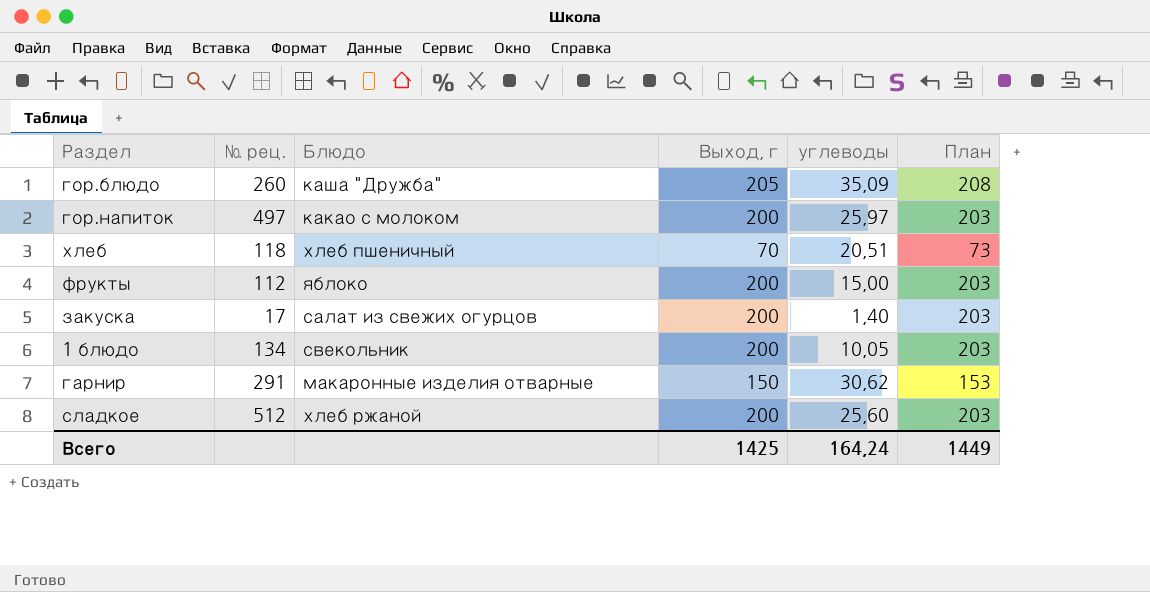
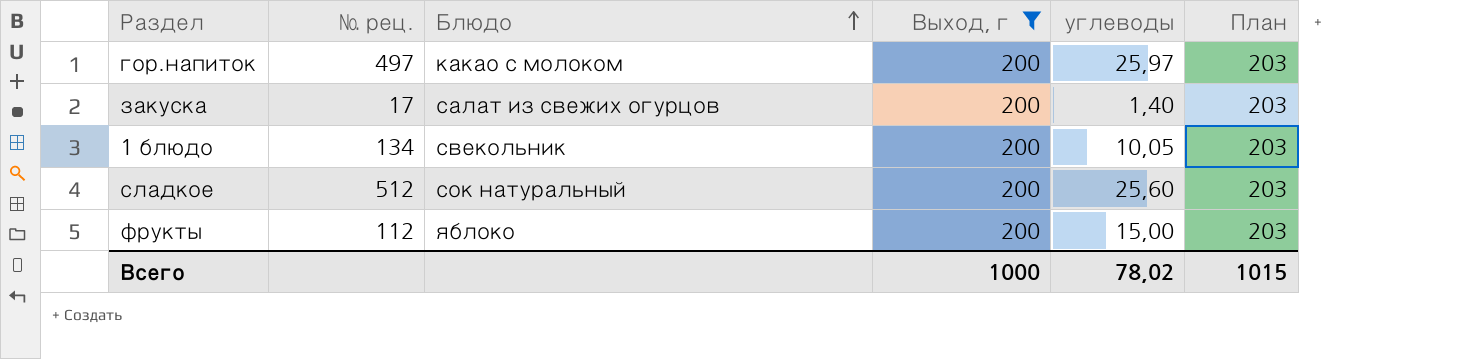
filter: none -> Выход, г = 200
row order: none -> Блюдо ascending
сладкое | Блюдо: хлеб ржаной -> сок натуральный
Всего | Выход, г: 1425 -> 1000
Всего | углеводы: 164,24 -> 78,02
Всего | План: 1449 -> 1015

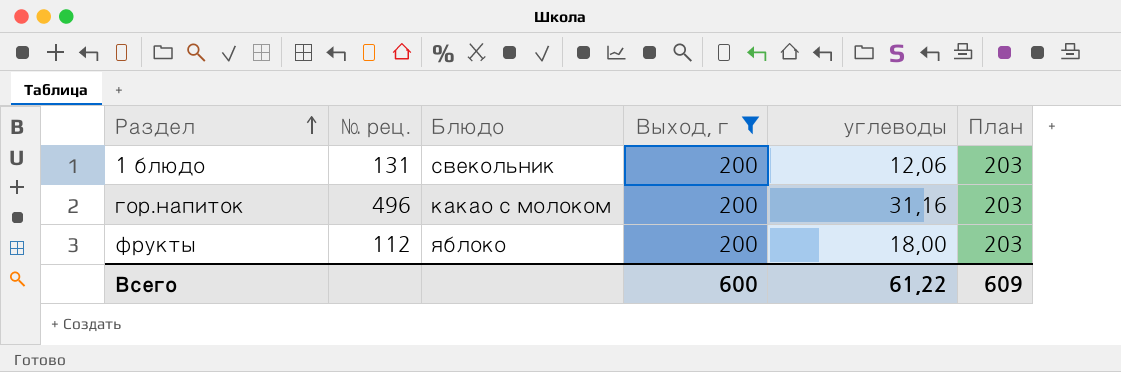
row order: Блюдо ascending -> Раздел ascending
row закуска: 17 | салат из свежих огурцов | 200 | 1,40 | 203 -> none
row сладкое: 512 | сок натуральный | 200 | 25,60 | 203 -> none
1 блюдо | № рец.: 134 -> 131
1 блюдо | углеводы: 10,05 -> 12,06
гор.напиток | № рец.: 497 -> 496
гор.напиток | углеводы: 25,97 -> 31,16
фрукты | углеводы: 15,00 -> 18,00
Всего | Выход, г: 1000 -> 600
Всего | углеводы: 78,02 -> 61,22
Всего | План: 1015 -> 609

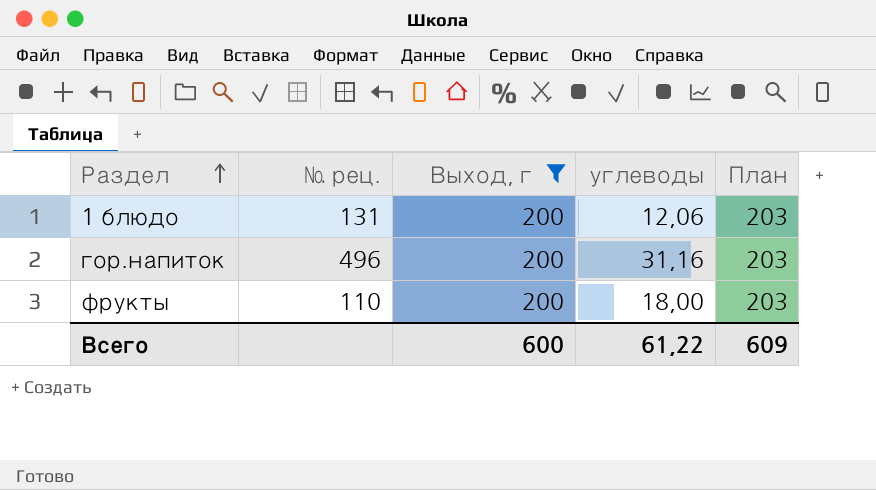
column Блюдо | position: 3 -> none
фрукты | № рец.: 112 -> 110

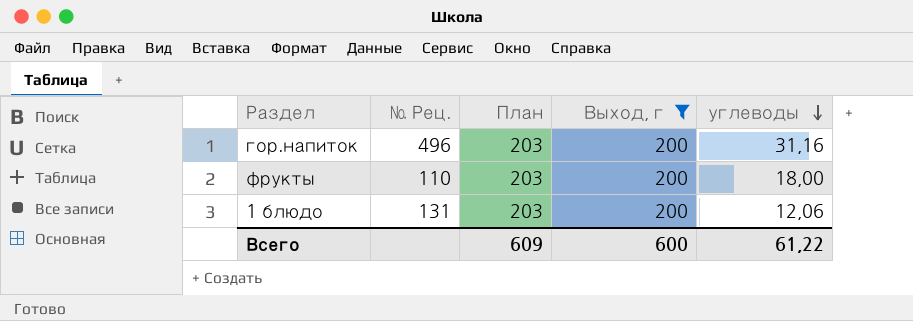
row order: Раздел ascending -> углеводы descending
column name: № рец. -> № Рец.
column План | position: 5 -> 3

